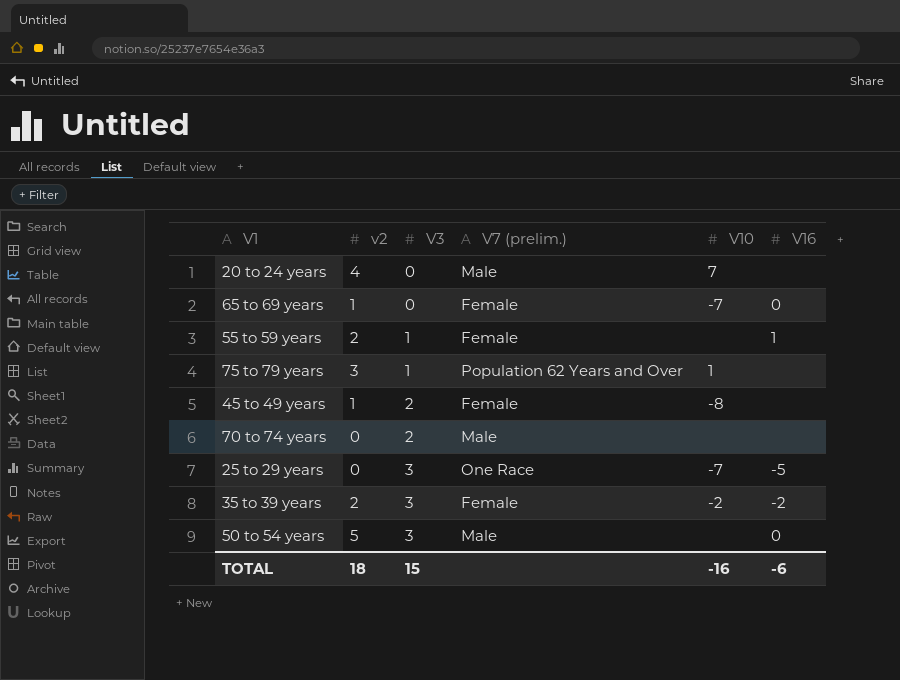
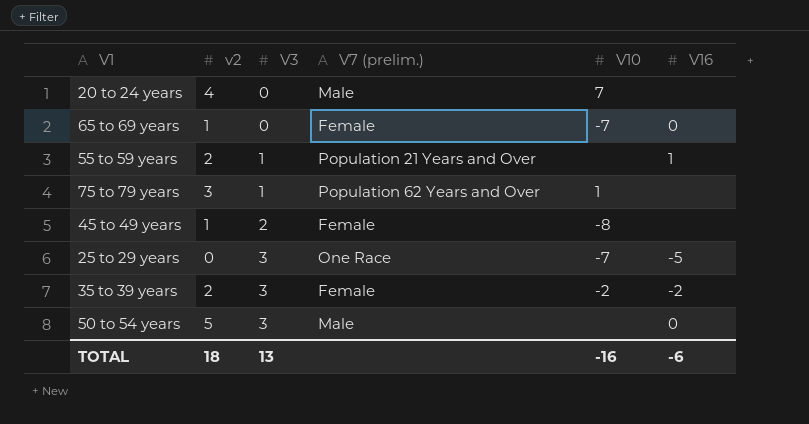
row 70 to 74 years: 0 | 2 | Male | none | none -> none
55 to 59 years | V7 (prelim.): Female -> Population 21 Years and Over
TOTAL | V3: 15 -> 13

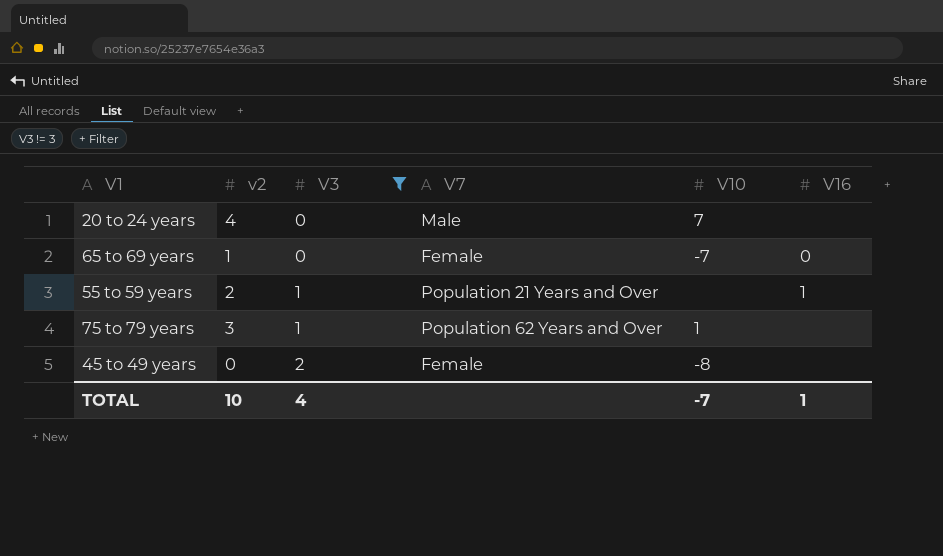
filter: none -> V3 != 3
column name: V7 (prelim.) -> V7
45 to 49 years | v2: 1 -> 0
TOTAL | v2: 18 -> 10
TOTAL | V3: 13 -> 4
TOTAL | V10: -16 -> -7
TOTAL | V16: -6 -> 1

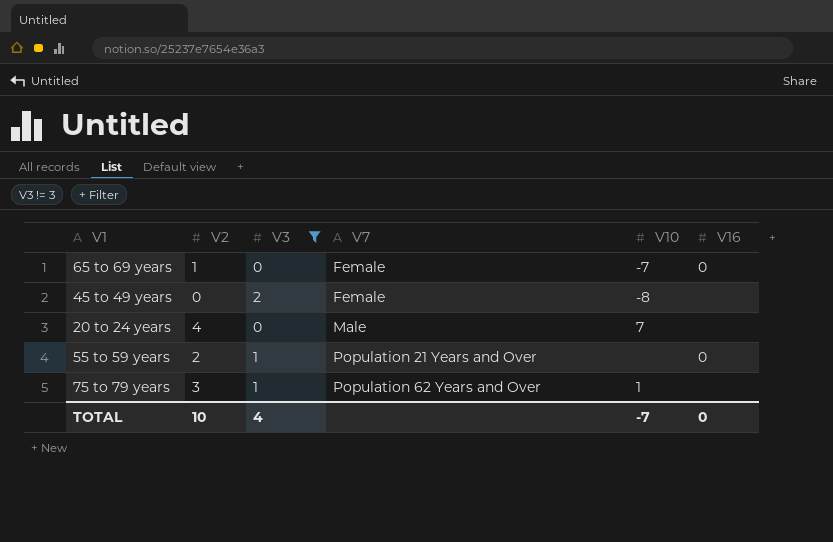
row order: V3 ascending -> V7 ascending
column name: v2 -> V2
55 to 59 years | V16: 1 -> 0
TOTAL | V16: 1 -> 0

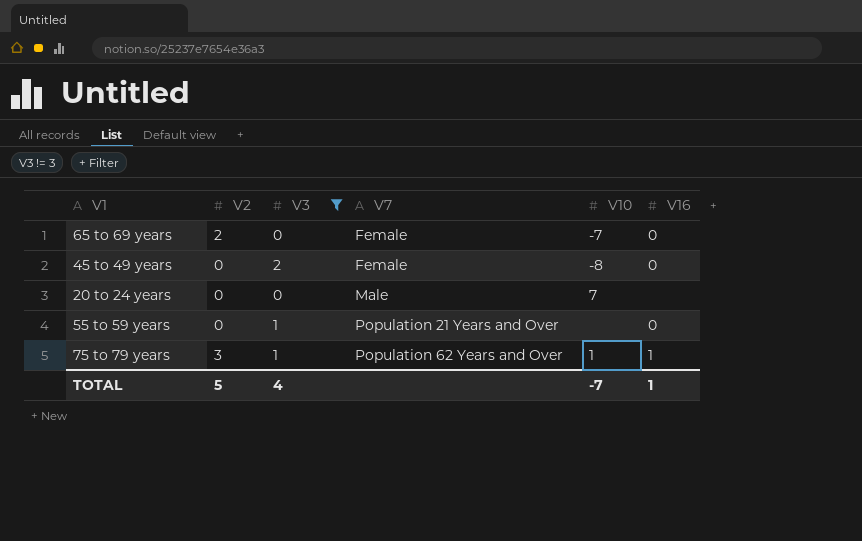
65 to 69 years | V2: 1 -> 2
45 to 49 years | V16: none -> 0
20 to 24 years | V2: 4 -> 0
55 to 59 years | V2: 2 -> 0
75 to 79 years | V16: none -> 1
TOTAL | V2: 10 -> 5
TOTAL | V16: 0 -> 1

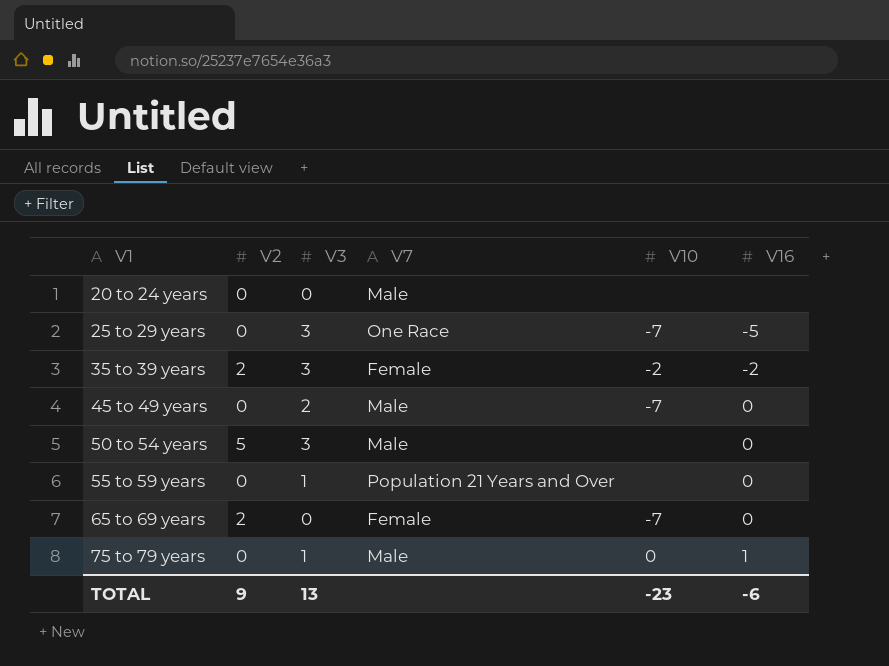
filter: V3 != 3 -> none
row order: V7 ascending -> V1 ascending
20 to 24 years | V10: 7 -> none
45 to 49 years | V7: Female -> Male
45 to 49 years | V10: -8 -> -7
75 to 79 years | V2: 3 -> 0
75 to 79 years | V7: Population 62 Years and Over -> Male
75 to 79 years | V10: 1 -> 0
TOTAL | V2: 5 -> 9
TOTAL | V3: 4 -> 13
TOTAL | V10: -7 -> -23
TOTAL | V16: 1 -> -6

